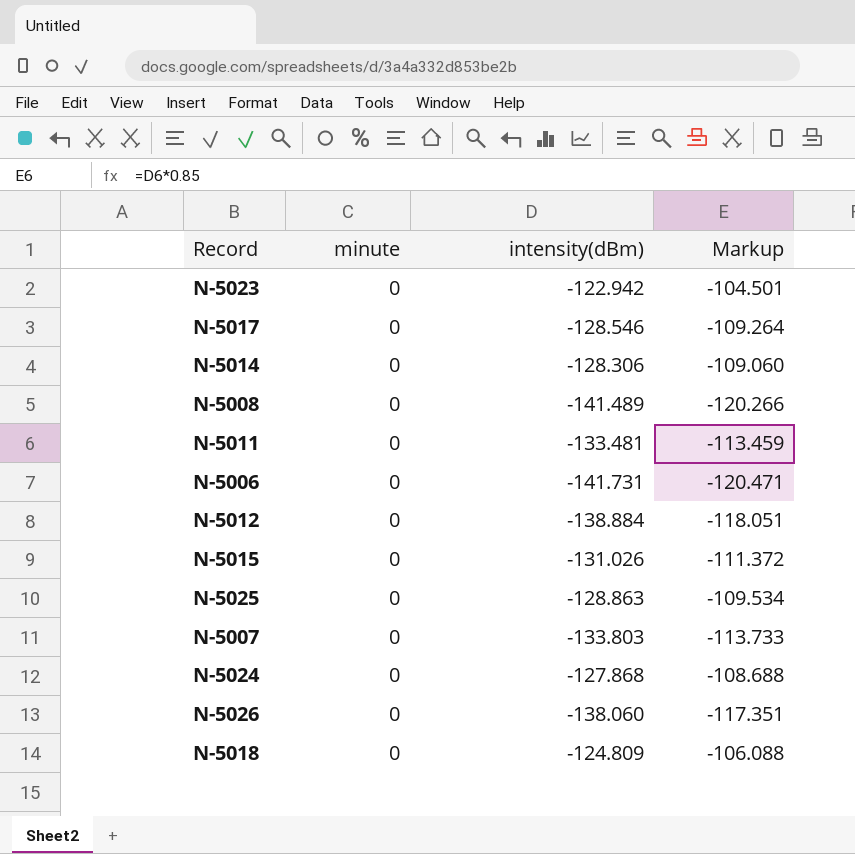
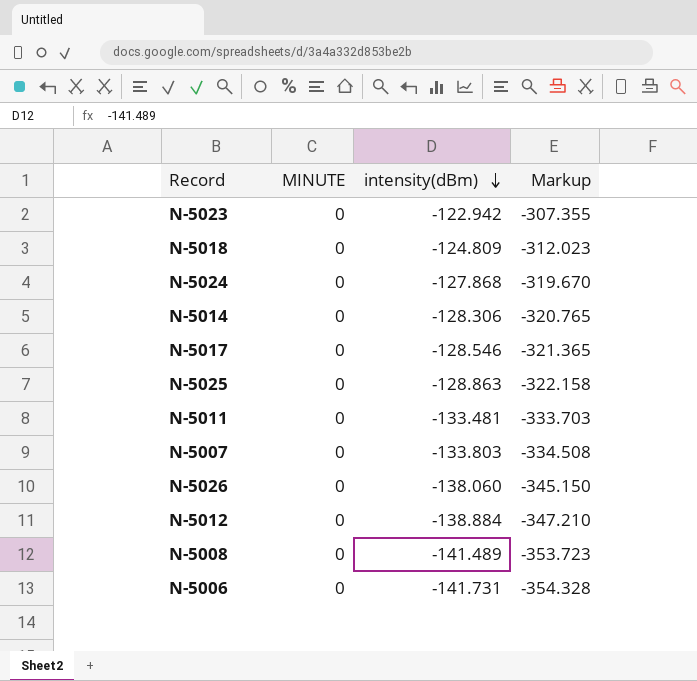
row order: none -> intensity(dBm) descending
column name: minute -> MINUTE
column Markup | formula: [intensity(dBm)] * 0.85 -> [intensity(dBm)] * 2.5
row N-5015: 0 | -131.026 | -111.372 -> none

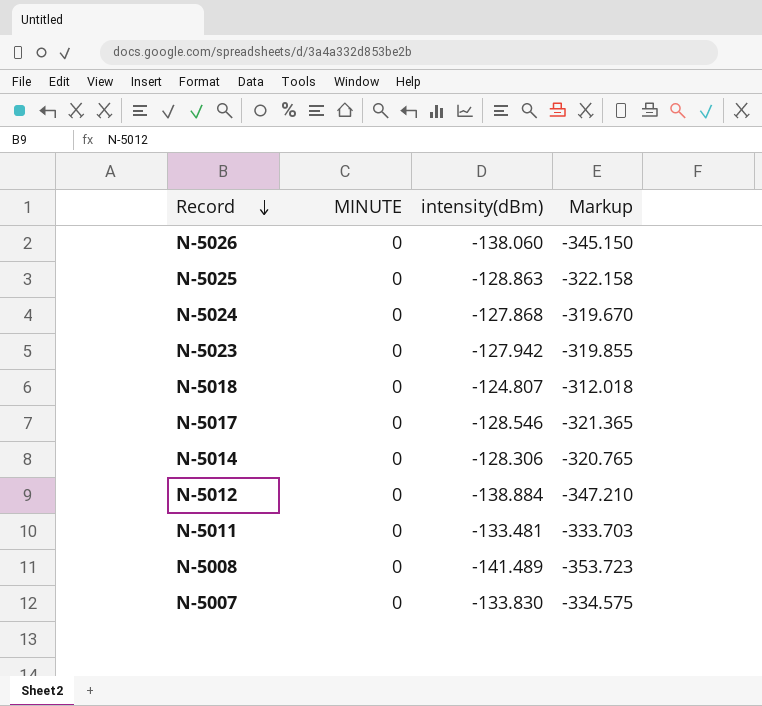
row order: intensity(dBm) descending -> Record descending
row N-5006: 0 | -141.731 | -354.328 -> none
N-5023 | intensity(dBm): -122.942 -> -127.942
N-5023 | Markup: -307.355 -> -319.855
N-5018 | intensity(dBm): -124.809 -> -124.807
N-5018 | Markup: -312.023 -> -312.018
N-5007 | intensity(dBm): -133.803 -> -133.830
N-5007 | Markup: -334.508 -> -334.575

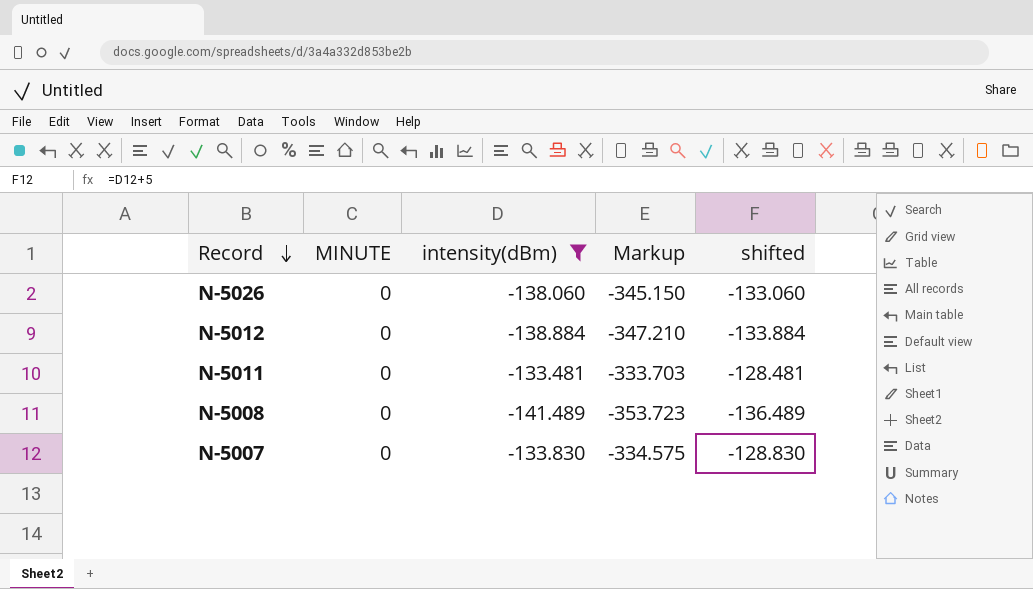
filter: none -> intensity(dBm) <= -133.481
column shifted | formula: none -> [intensity(dBm)] + 5

